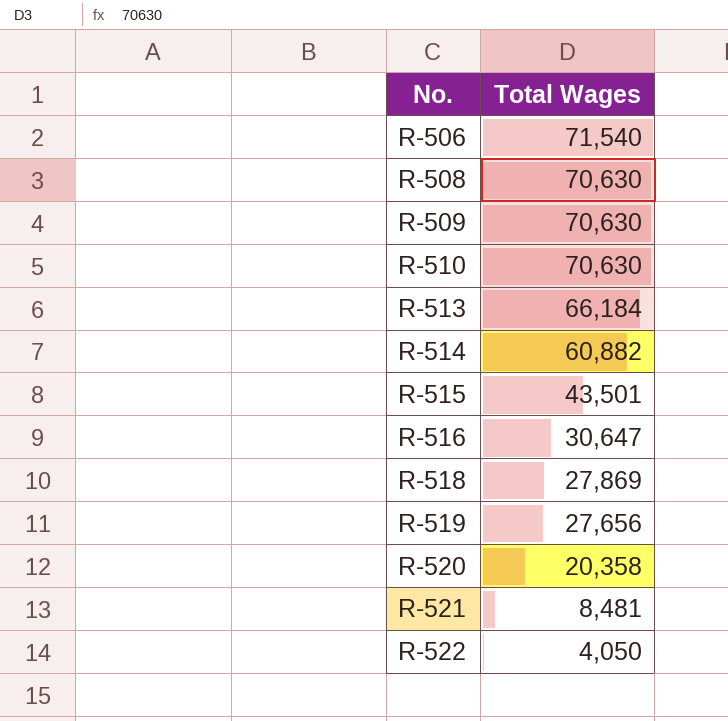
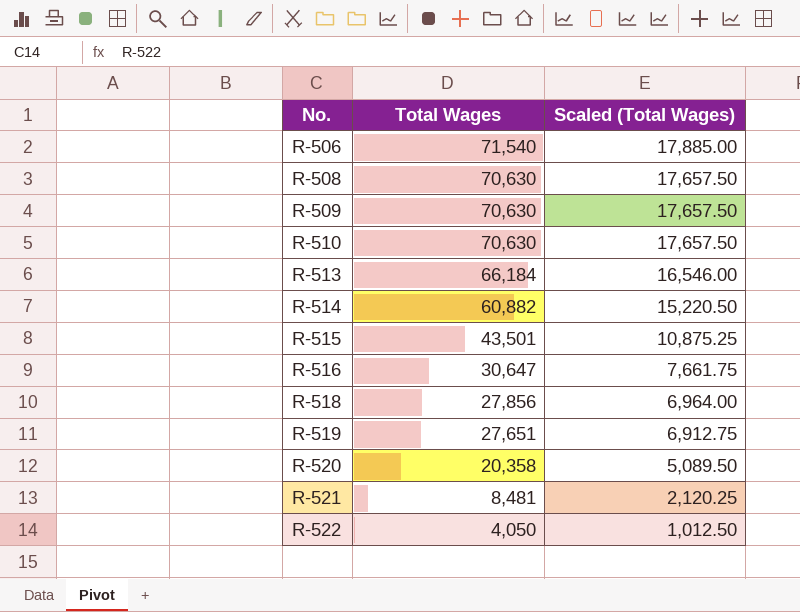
column Scaled (Total Wages) | formula: none -> [Total Wages] * 0.25
R-518 | Total Wages: 27,869 -> 27,856
R-519 | Total Wages: 27,656 -> 27,651

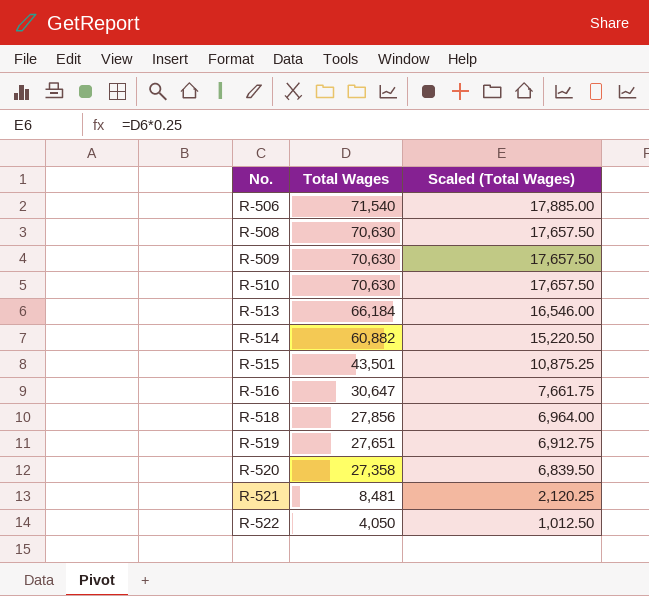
R-520 | Total Wages: 20,358 -> 27,358
R-520 | Scaled (Total Wages): 5,089.50 -> 6,839.50

